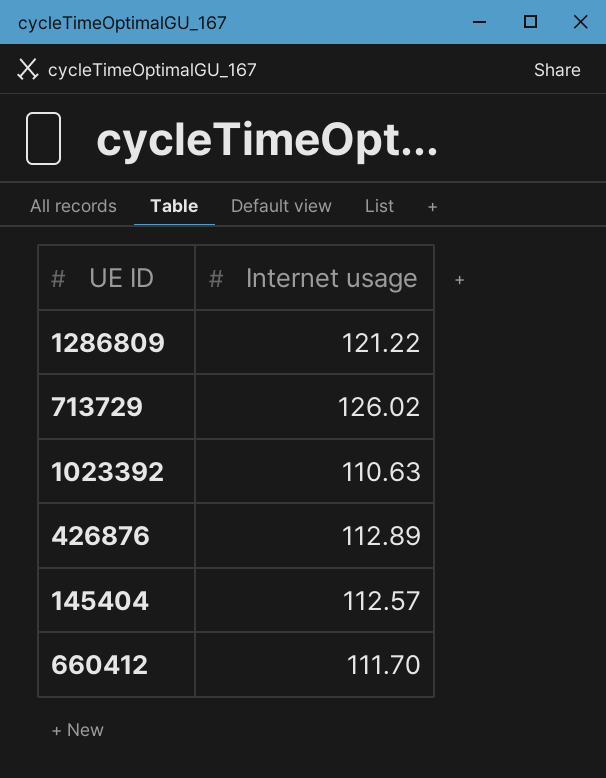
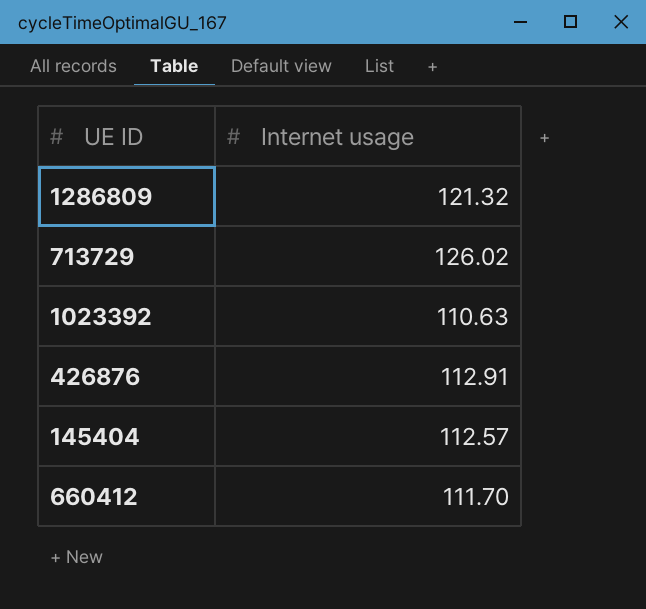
1286809 | Internet usage: 121.22 -> 121.32
426876 | Internet usage: 112.89 -> 112.91

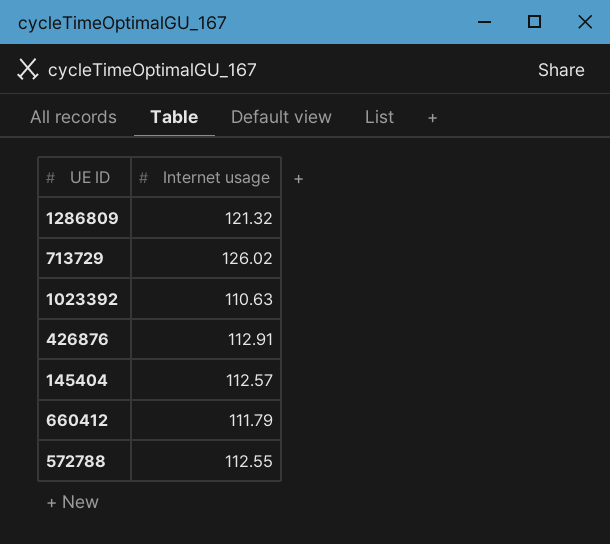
660412 | Internet usage: 111.70 -> 111.79
row 572788: none -> 112.55

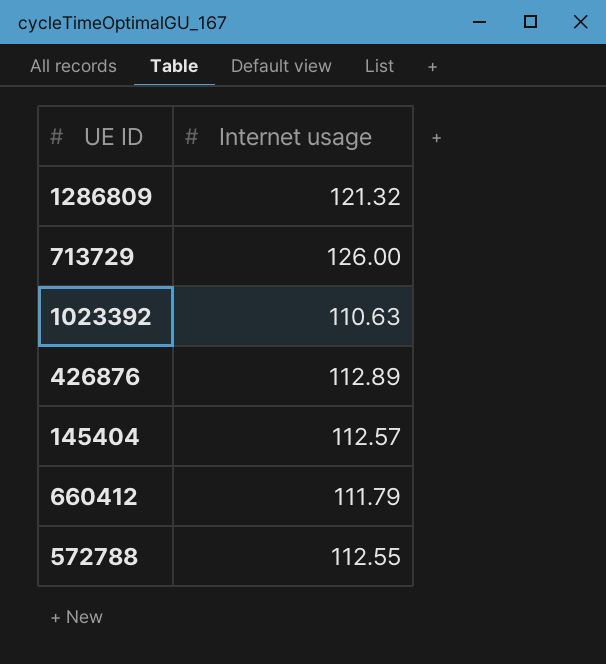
713729 | Internet usage: 126.02 -> 126.00
426876 | Internet usage: 112.91 -> 112.89

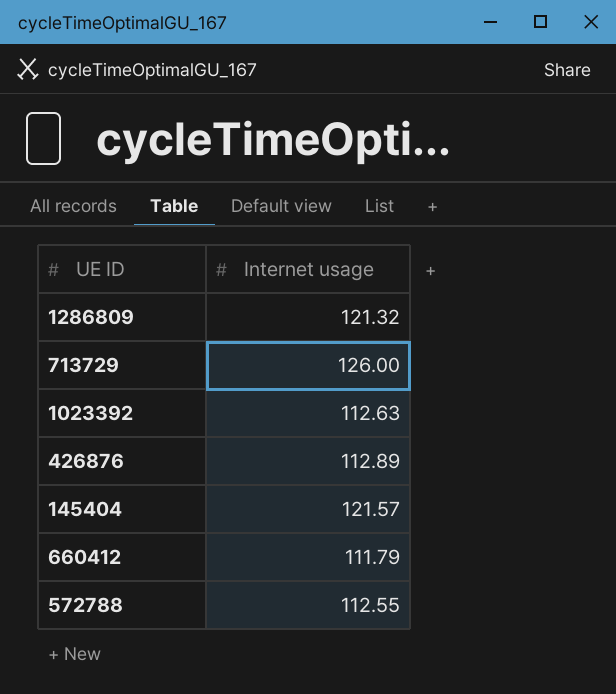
1023392 | Internet usage: 110.63 -> 112.63
145404 | Internet usage: 112.57 -> 121.57

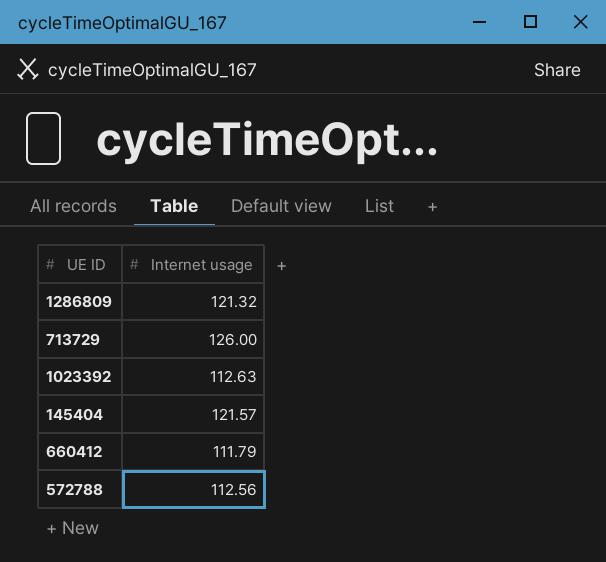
row 426876: 112.89 -> none
572788 | Internet usage: 112.55 -> 112.56

